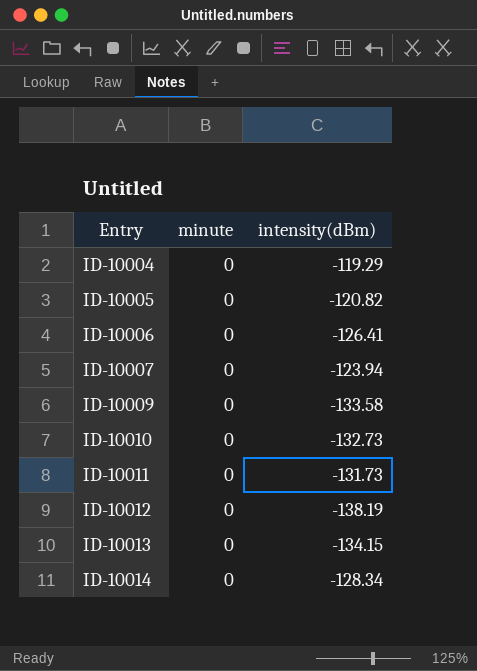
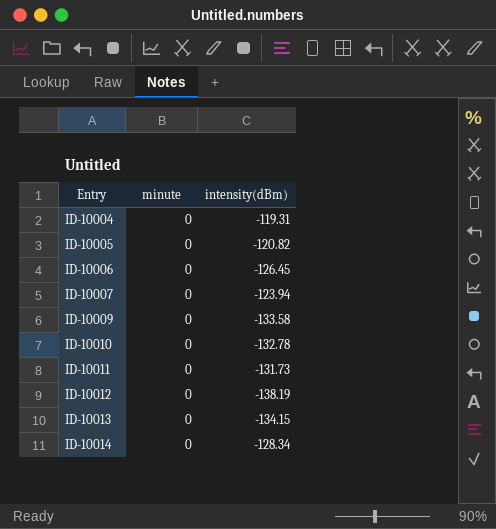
ID-10004 | intensity(dBm): -119.29 -> -119.31
ID-10006 | intensity(dBm): -126.41 -> -126.45
ID-10010 | intensity(dBm): -132.73 -> -132.78

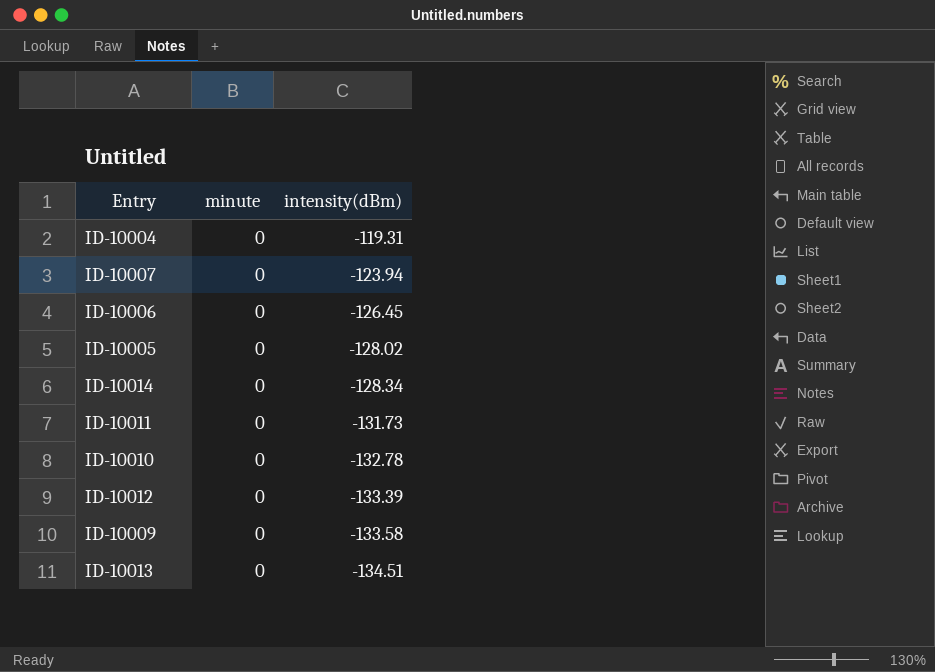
row order: Entry ascending -> intensity(dBm) descending
ID-10005 | intensity(dBm): -120.82 -> -128.02
ID-10012 | intensity(dBm): -138.19 -> -133.39
ID-10013 | intensity(dBm): -134.15 -> -134.51

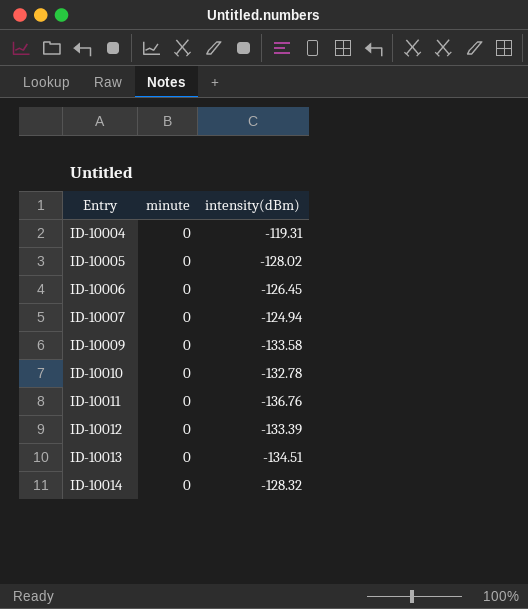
row order: intensity(dBm) descending -> Entry ascending
ID-10007 | intensity(dBm): -123.94 -> -124.94
ID-10011 | intensity(dBm): -131.73 -> -136.76
ID-10014 | intensity(dBm): -128.34 -> -128.32

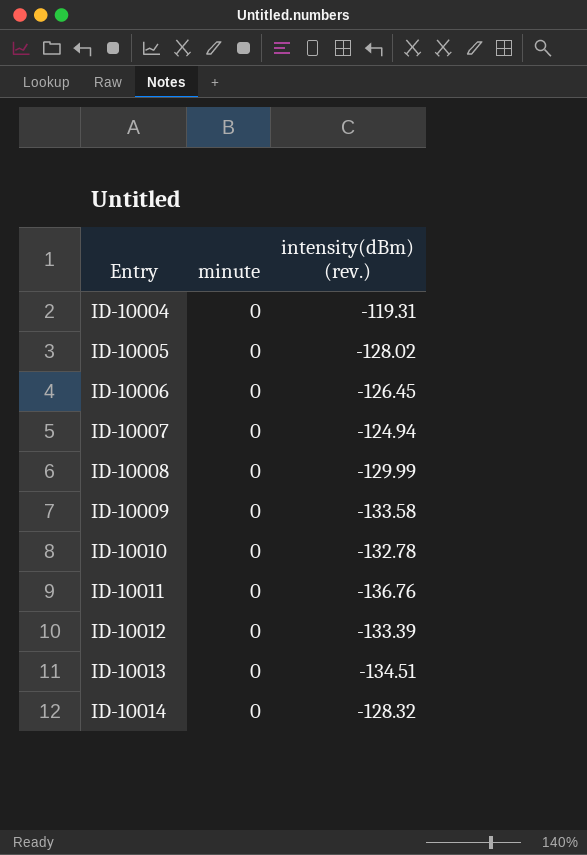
column name: intensity(dBm) -> intensity(dBm) (rev.)
row ID-10008: none -> 0 | -129.99

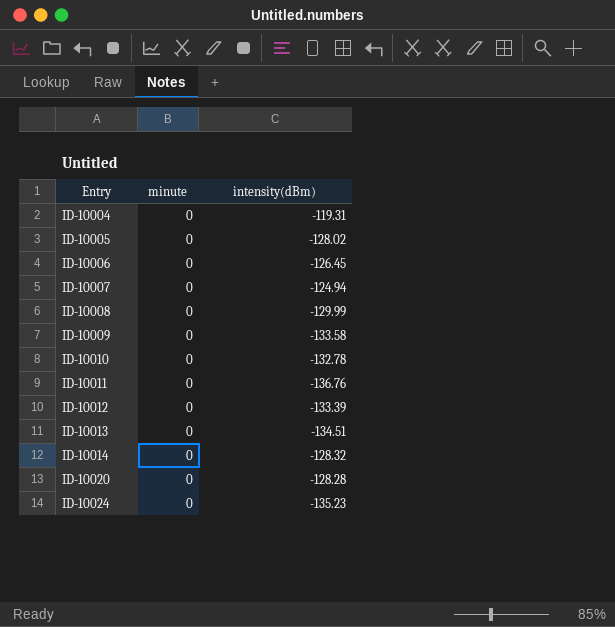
column name: intensity(dBm) (rev.) -> intensity(dBm)
row ID-10020: none -> 0 | -128.28
row ID-10024: none -> 0 | -135.23

